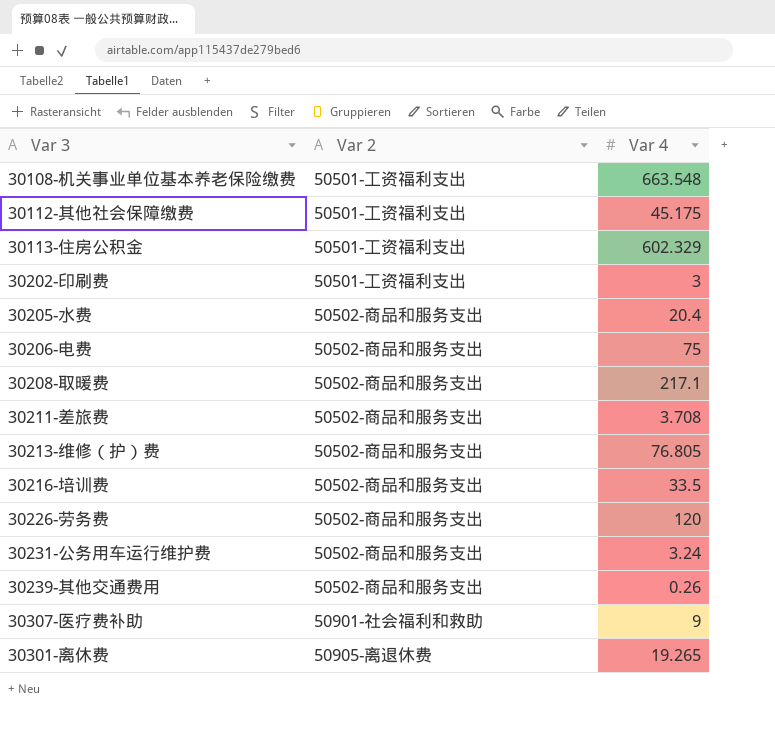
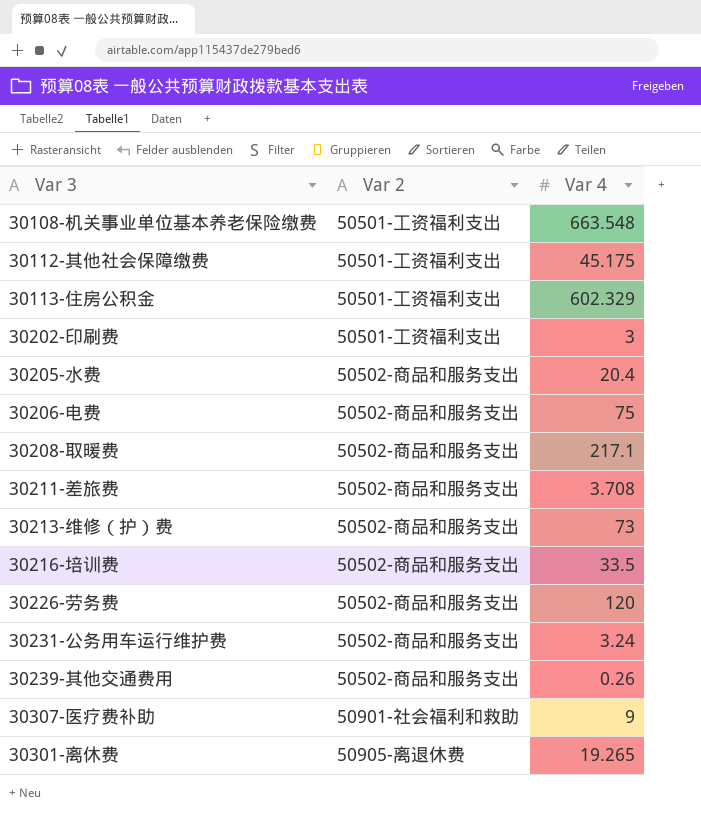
30213-维修（护）费 | Var 4: 76.805 -> 73

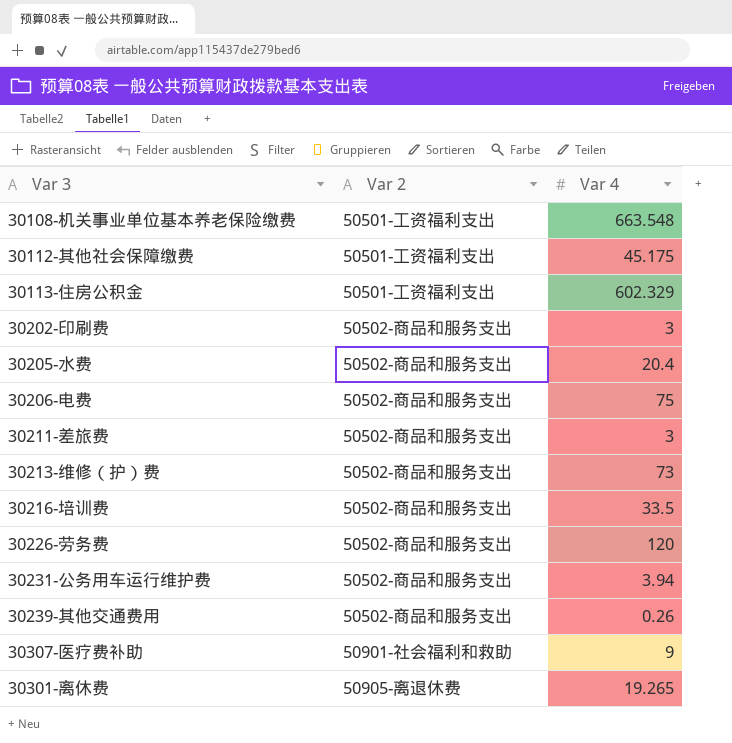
row 30208-取暖费: 50502-商品和服务支出 | 217.1 -> none
30202-印刷费 | Var 2: 50501-工资福利支出 -> 50502-商品和服务支出
30211-差旅费 | Var 4: 3.708 -> 3
30231-公务用车运行维护费 | Var 4: 3.24 -> 3.94

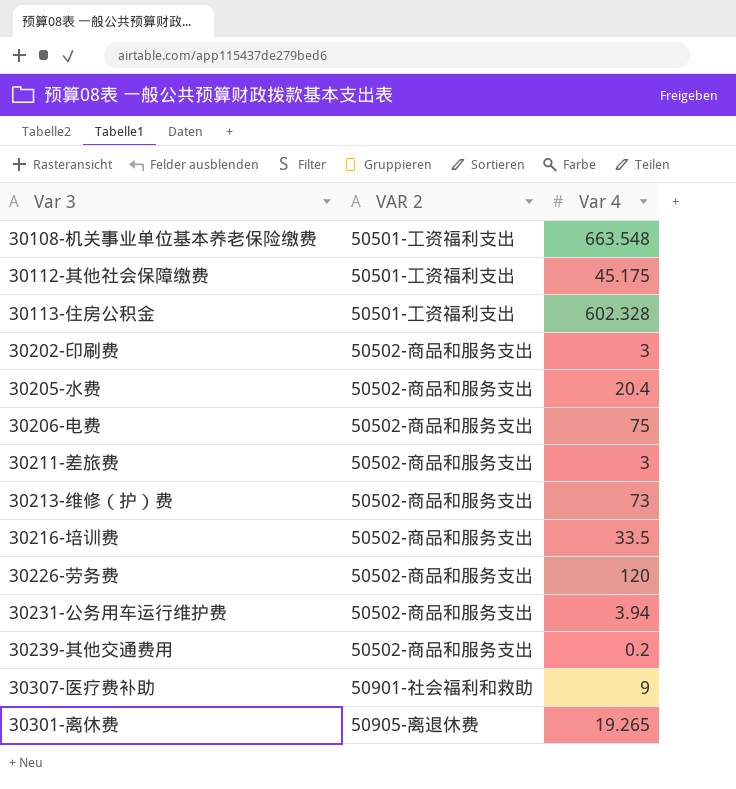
column name: Var 2 -> VAR 2
30113-住房公积金 | Var 4: 602.329 -> 602.328
30239-其他交通费用 | Var 4: 0.26 -> 0.2

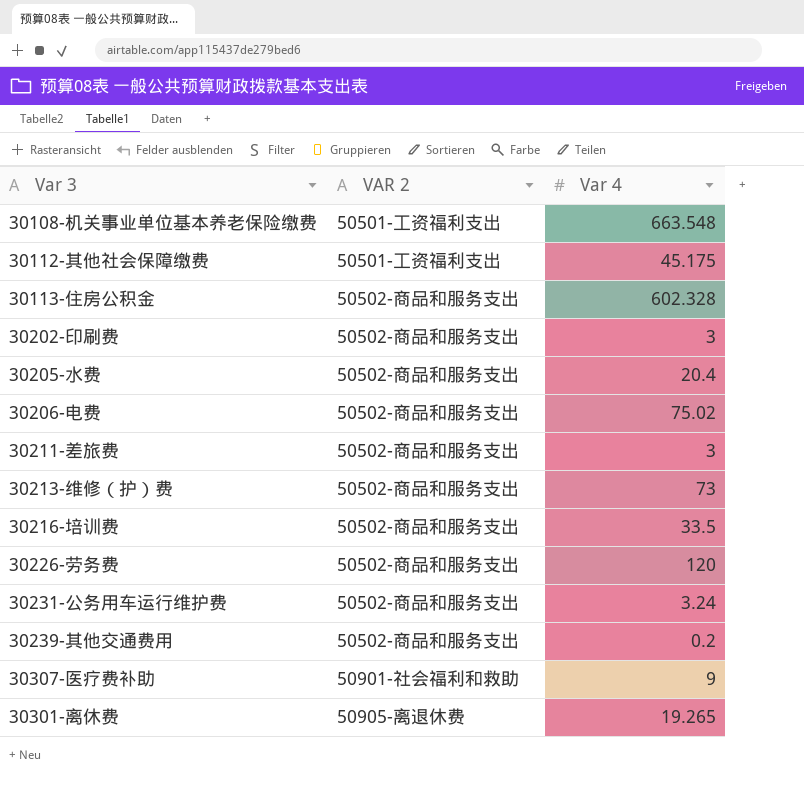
30113-住房公积金 | VAR 2: 50501-工资福利支出 -> 50502-商品和服务支出
30206-电费 | Var 4: 75 -> 75.02
30231-公务用车运行维护费 | Var 4: 3.94 -> 3.24

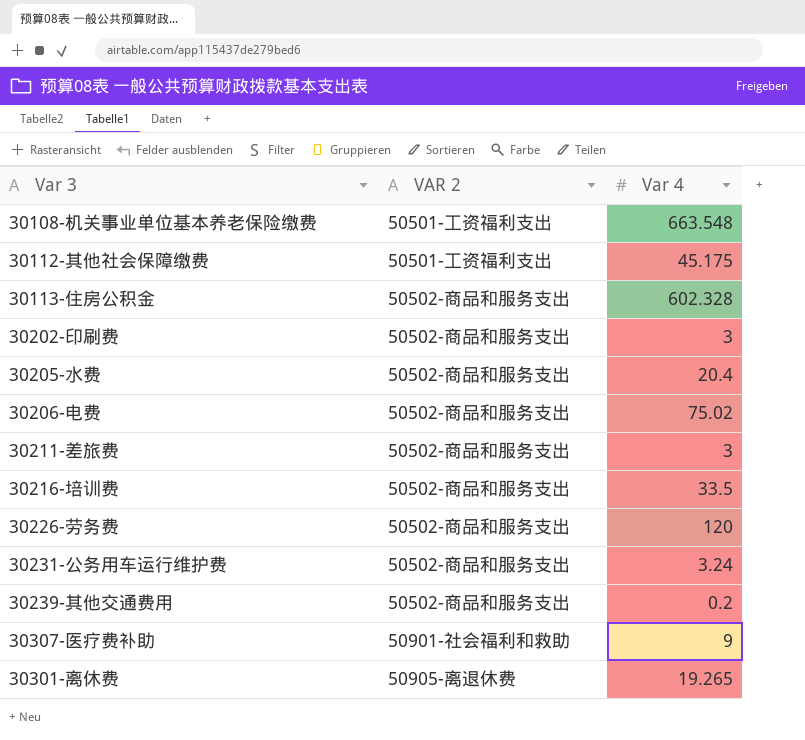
row 30213-维修（护）费: 50502-商品和服务支出 | 73 -> none

